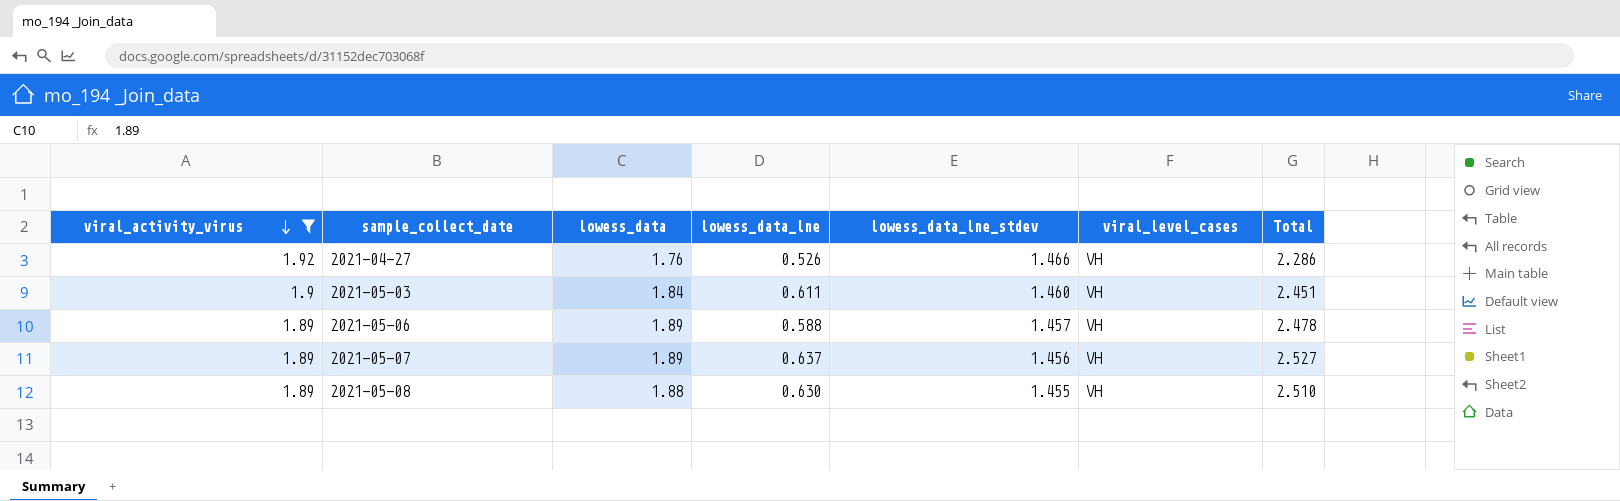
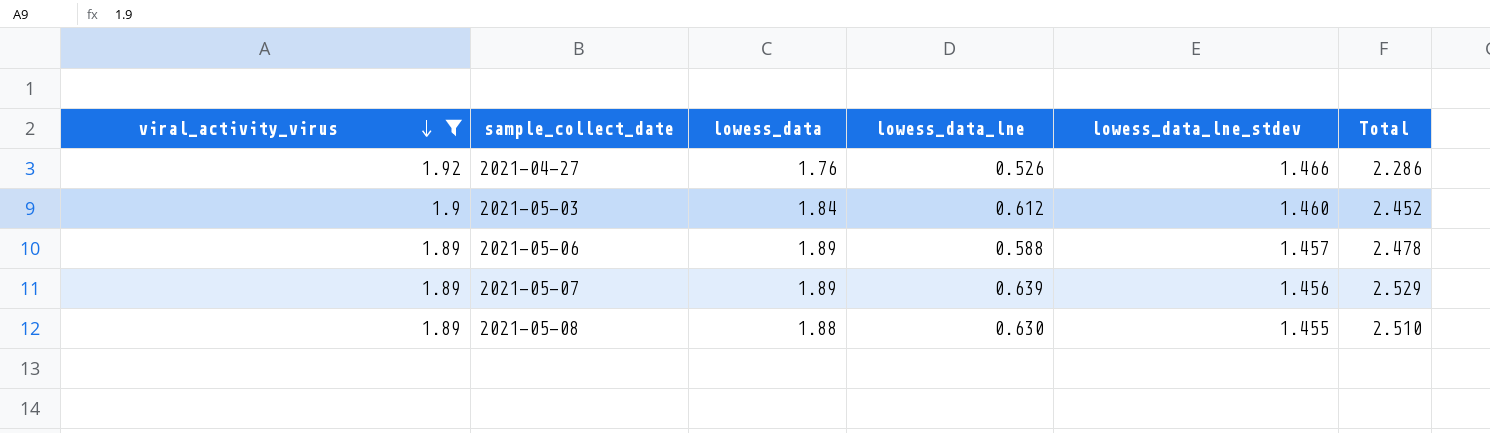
column viral_level_cases | position: 6 -> none
2021-05-03 | lowess_data_lne: 0.611 -> 0.612
2021-05-03 | Total: 2.451 -> 2.452
2021-05-07 | lowess_data_lne: 0.637 -> 0.639
2021-05-07 | Total: 2.527 -> 2.529

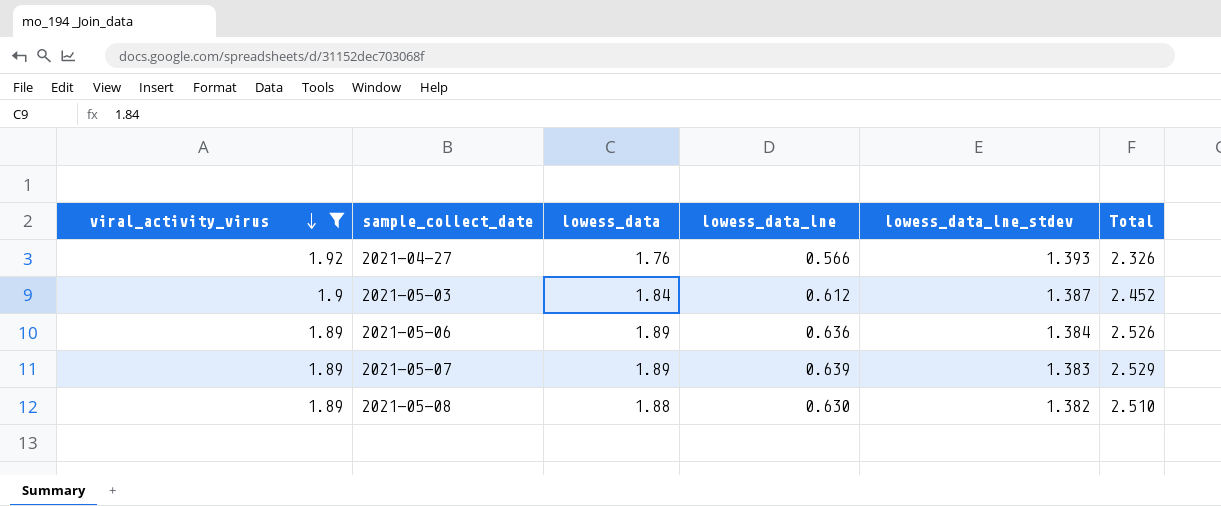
2021-04-27 | lowess_data_lne: 0.526 -> 0.566
2021-04-27 | lowess_data_lne_stdev: 1.466 -> 1.393
2021-04-27 | Total: 2.286 -> 2.326
2021-05-03 | lowess_data_lne_stdev: 1.460 -> 1.387
2021-05-06 | lowess_data_lne: 0.588 -> 0.636
2021-05-06 | lowess_data_lne_stdev: 1.457 -> 1.384
2021-05-06 | Total: 2.478 -> 2.526
2021-05-07 | lowess_data_lne_stdev: 1.456 -> 1.383
2021-05-08 | lowess_data_lne_stdev: 1.455 -> 1.382

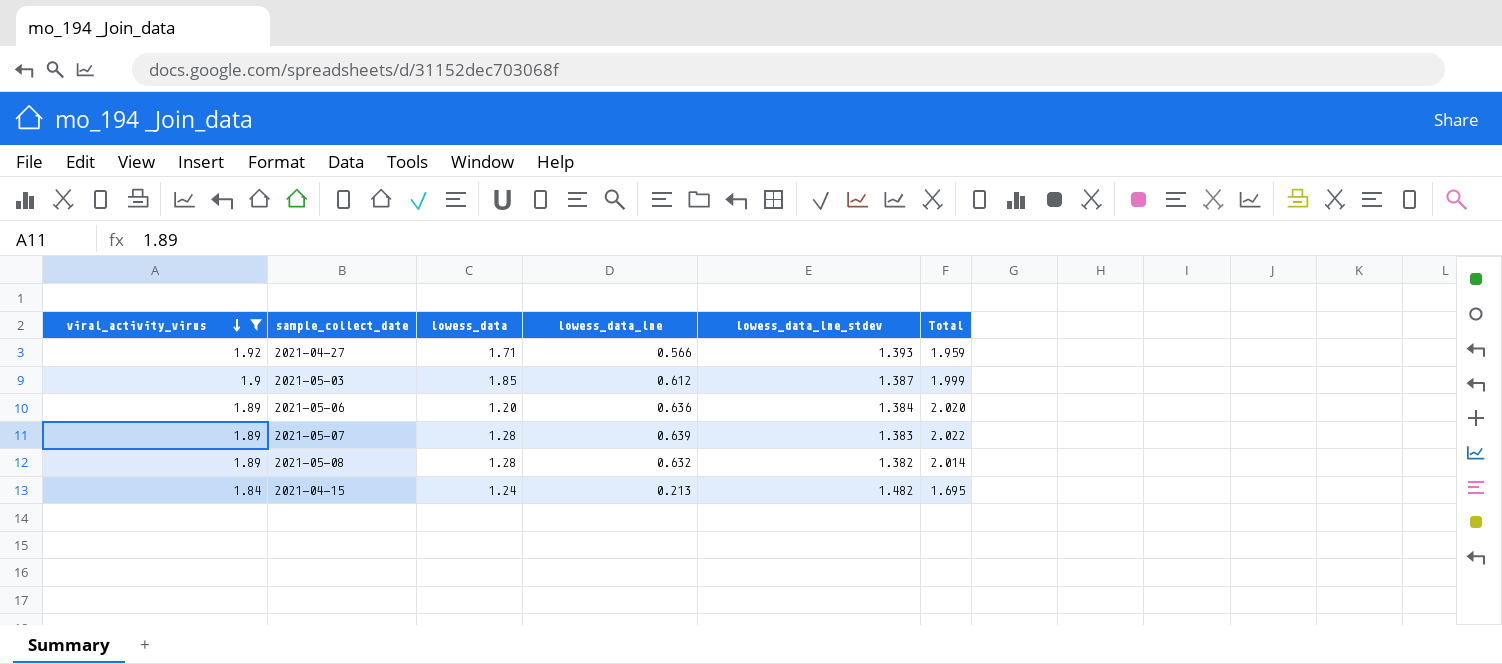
column Total | formula: [lowess_data] + [lowess_data_lne] -> [lowess_data_lne] + [lowess_data_lne_stdev]
2021-04-27 | lowess_data: 1.76 -> 1.71
2021-05-03 | lowess_data: 1.84 -> 1.85
2021-05-06 | lowess_data: 1.89 -> 1.20
2021-05-07 | lowess_data: 1.89 -> 1.28
2021-05-08 | lowess_data: 1.88 -> 1.28
2021-05-08 | lowess_data_lne: 0.630 -> 0.632
row 2021-04-15: none -> 1.84 | 1.24 | 0.213 | 1.482 | 1.695

